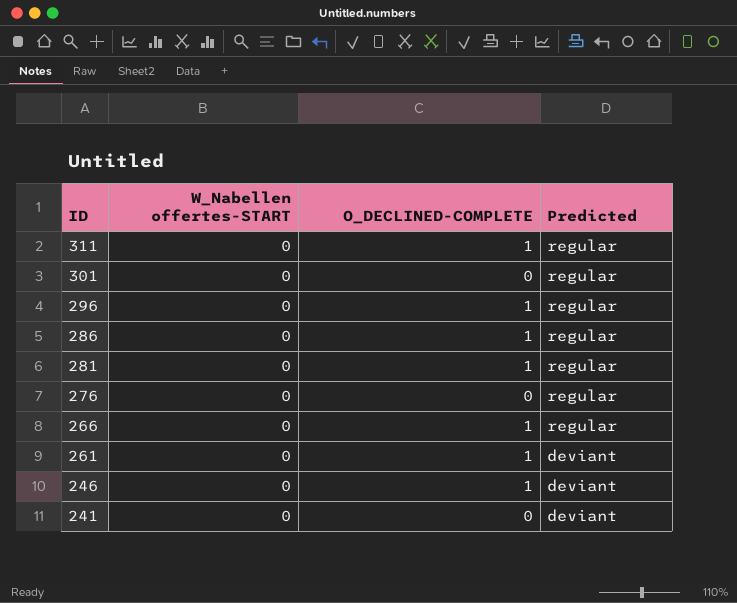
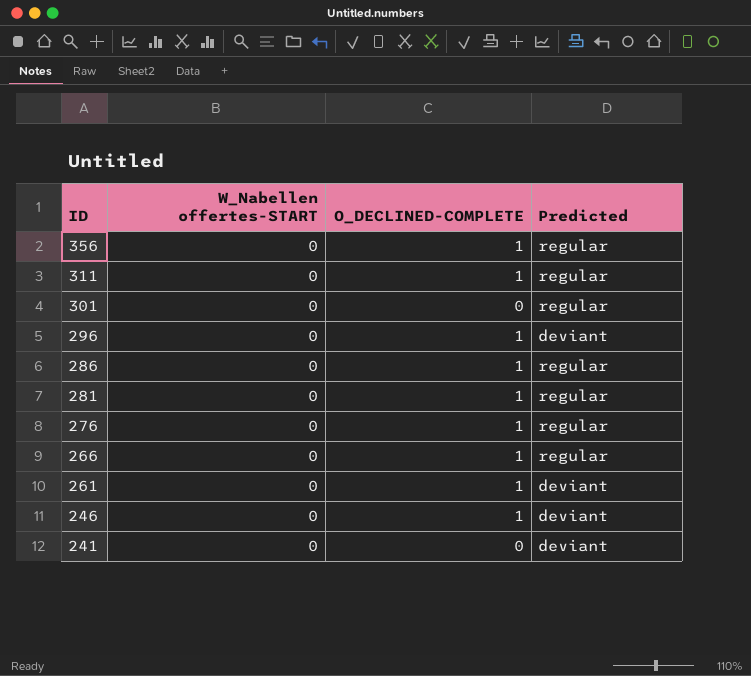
row 356: none -> 0 | 1 | regular
296 | Predicted: regular -> deviant
276 | O_DECLINED-COMPLETE: 0 -> 1

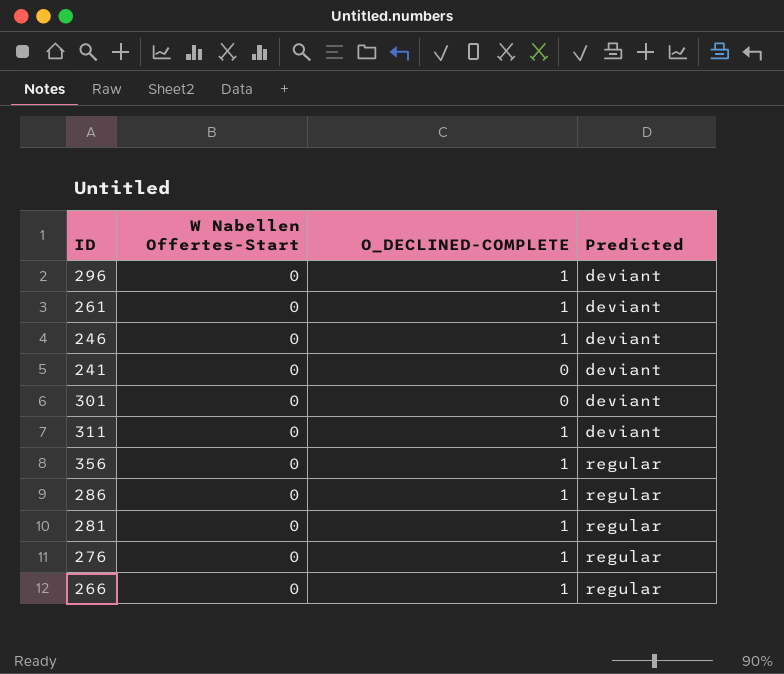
row order: ID descending -> Predicted ascending
column name: W_Nabellen offertes-START -> W Nabellen Offertes-Start
301 | Predicted: regular -> deviant
311 | Predicted: regular -> deviant

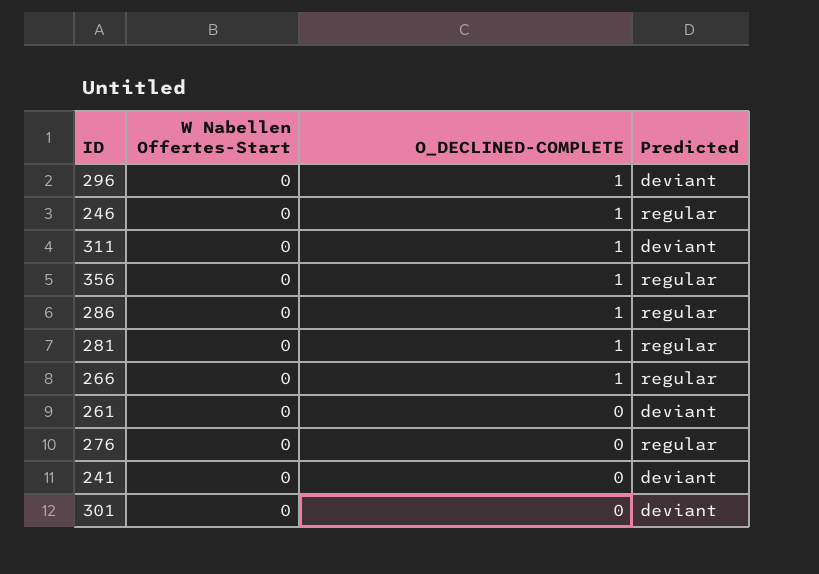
row order: Predicted ascending -> O_DECLINED-COMPLETE descending
246 | Predicted: deviant -> regular
261 | O_DECLINED-COMPLETE: 1 -> 0
276 | O_DECLINED-COMPLETE: 1 -> 0

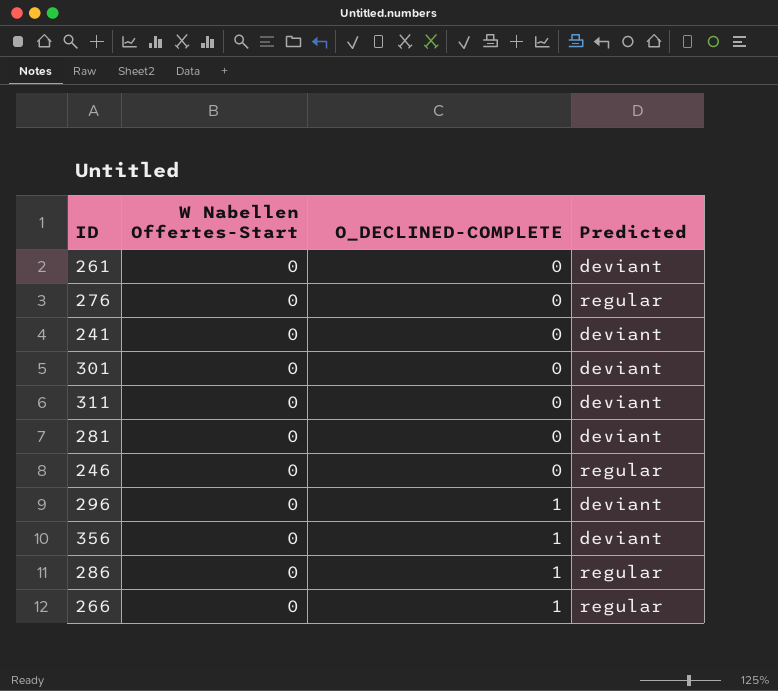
row order: O_DECLINED-COMPLETE descending -> O_DECLINED-COMPLETE ascending
311 | O_DECLINED-COMPLETE: 1 -> 0
281 | O_DECLINED-COMPLETE: 1 -> 0
281 | Predicted: regular -> deviant
246 | O_DECLINED-COMPLETE: 1 -> 0
356 | Predicted: regular -> deviant

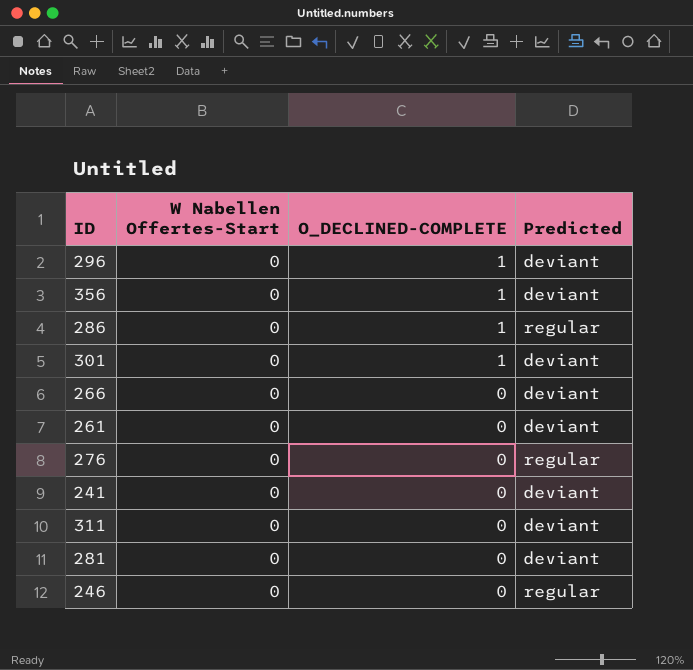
row order: O_DECLINED-COMPLETE ascending -> O_DECLINED-COMPLETE descending
301 | O_DECLINED-COMPLETE: 0 -> 1
266 | O_DECLINED-COMPLETE: 1 -> 0
266 | Predicted: regular -> deviant

